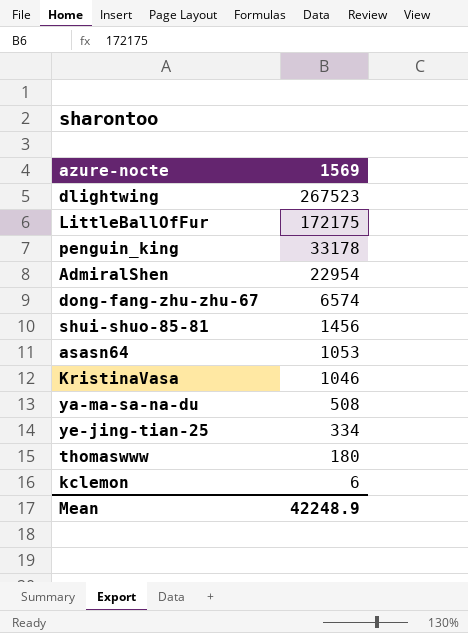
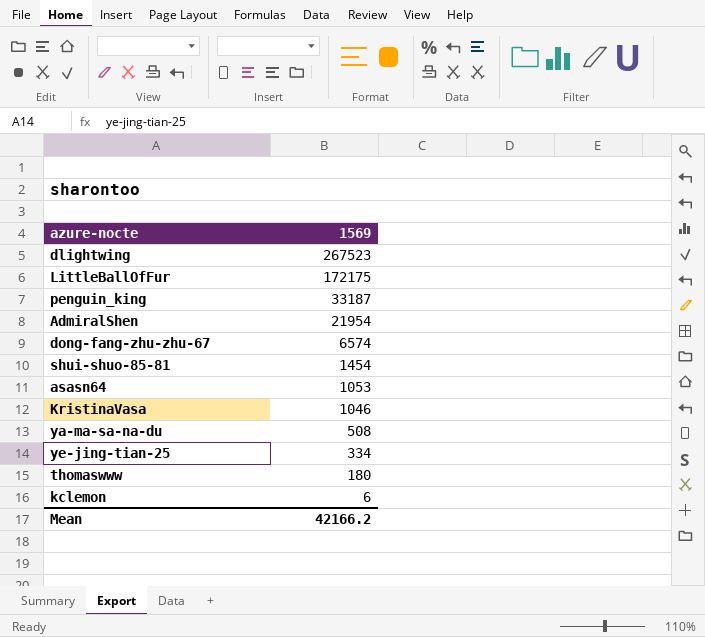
penguin_king | 1569: 33178 -> 33187
AdmiralShen | 1569: 22954 -> 21954
shui-shuo-85-81 | 1569: 1456 -> 1454
Mean | 1569: 42248.9 -> 42166.2

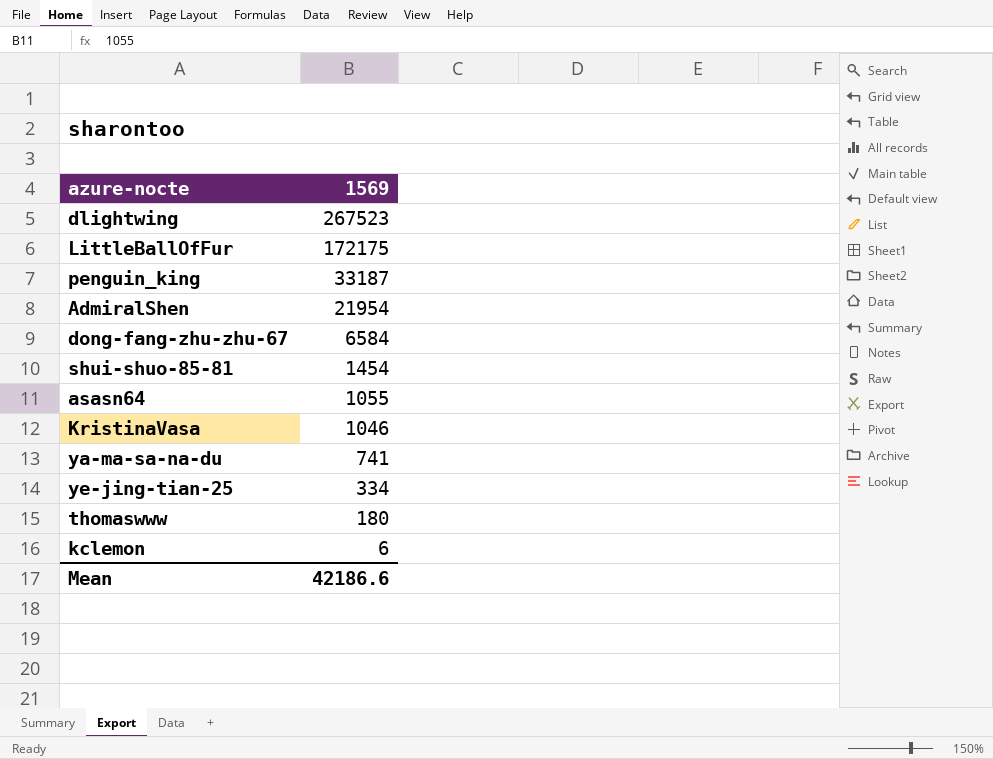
dong-fang-zhu-zhu-67 | 1569: 6574 -> 6584
asasn64 | 1569: 1053 -> 1055
ya-ma-sa-na-du | 1569: 508 -> 741
Mean | 1569: 42166.2 -> 42186.6

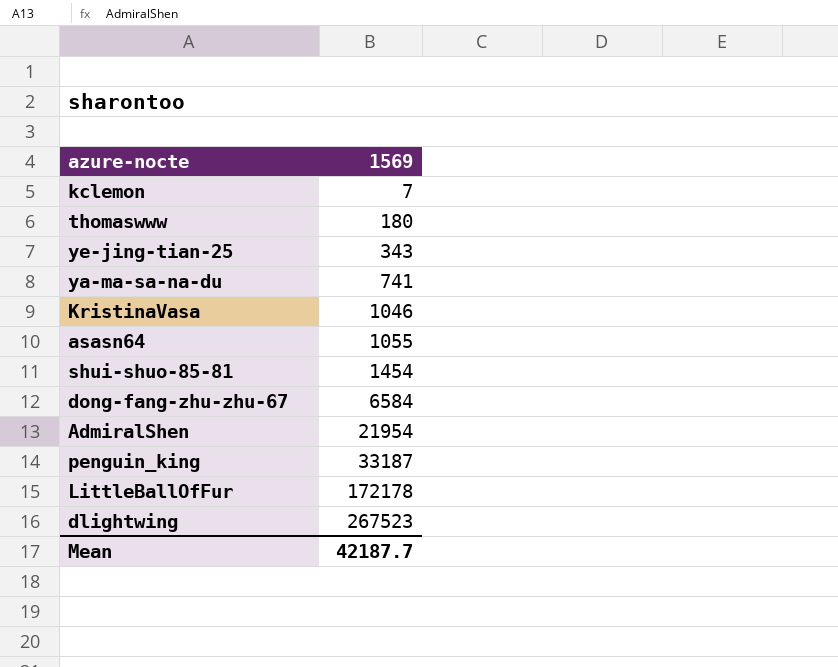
row order: 1569 descending -> 1569 ascending
kclemon | 1569: 6 -> 7
ye-jing-tian-25 | 1569: 334 -> 343
LittleBallOfFur | 1569: 172175 -> 172178
Mean | 1569: 42186.6 -> 42187.7

